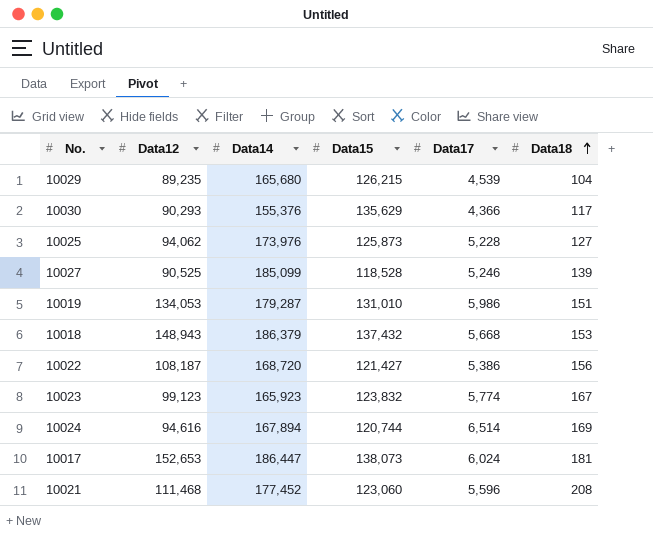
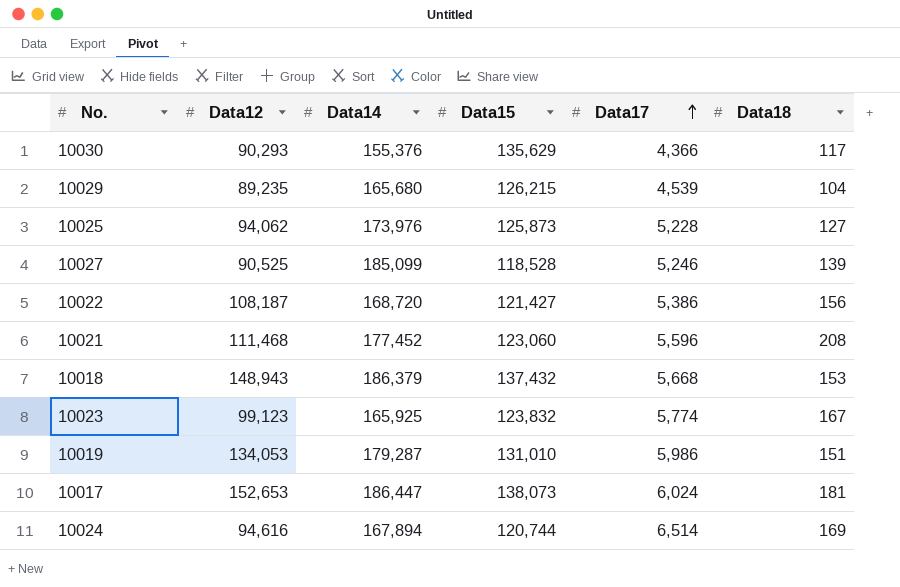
row order: Data18 ascending -> Data17 ascending
10023 | Data14: 165,923 -> 165,925

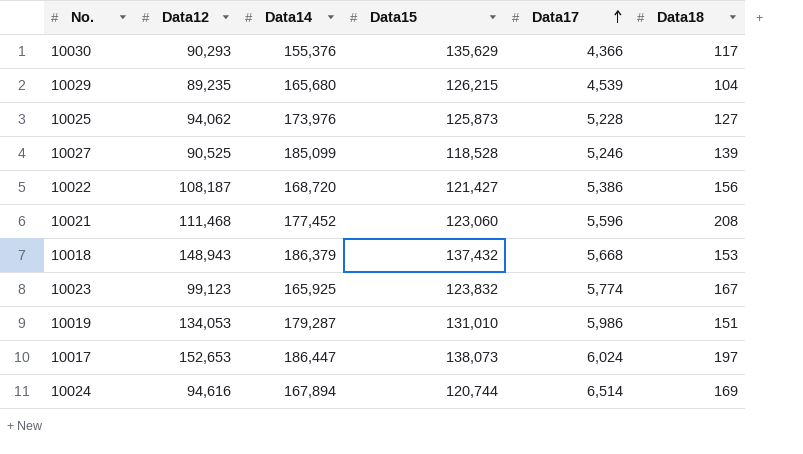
10017 | Data18: 181 -> 197

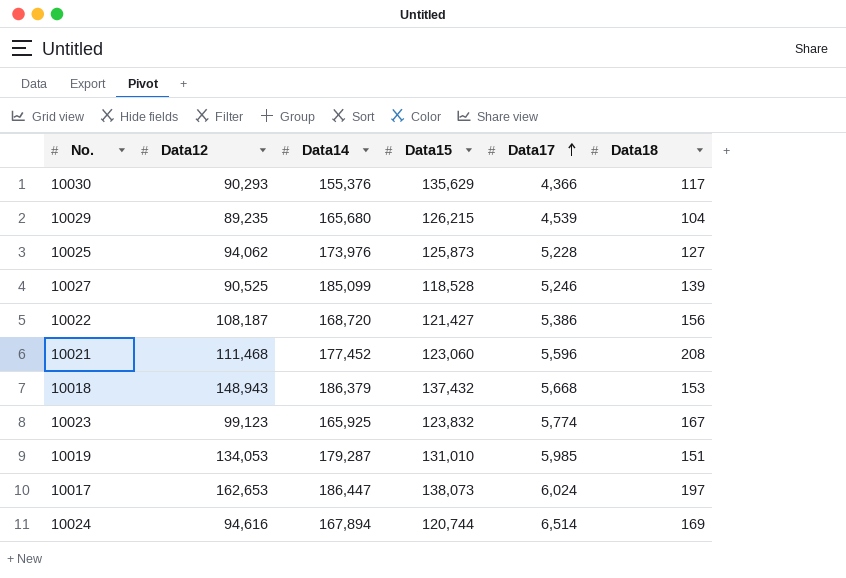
10019 | Data17: 5,986 -> 5,985
10017 | Data12: 152,653 -> 162,653

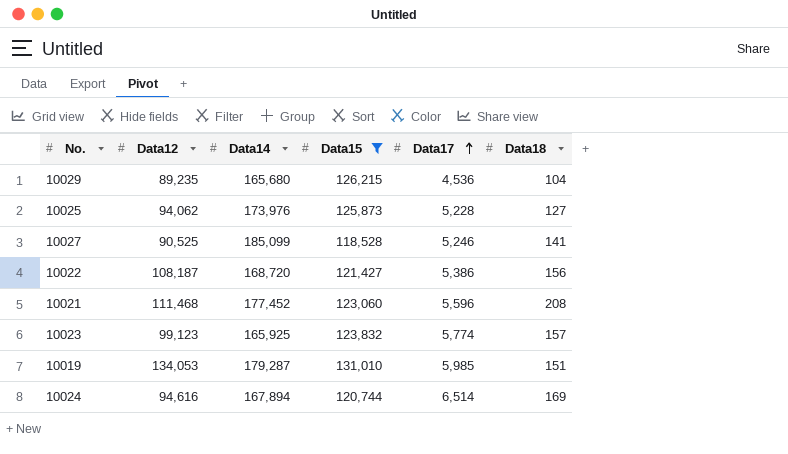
filter: none -> Data15 <= 131,010
10029 | Data17: 4,539 -> 4,536
10027 | Data18: 139 -> 141
10023 | Data18: 167 -> 157

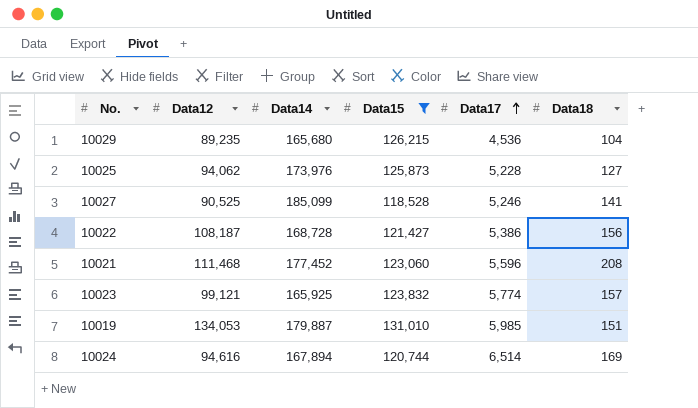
10022 | Data14: 168,720 -> 168,728
10023 | Data12: 99,123 -> 99,121
10019 | Data14: 179,287 -> 179,887

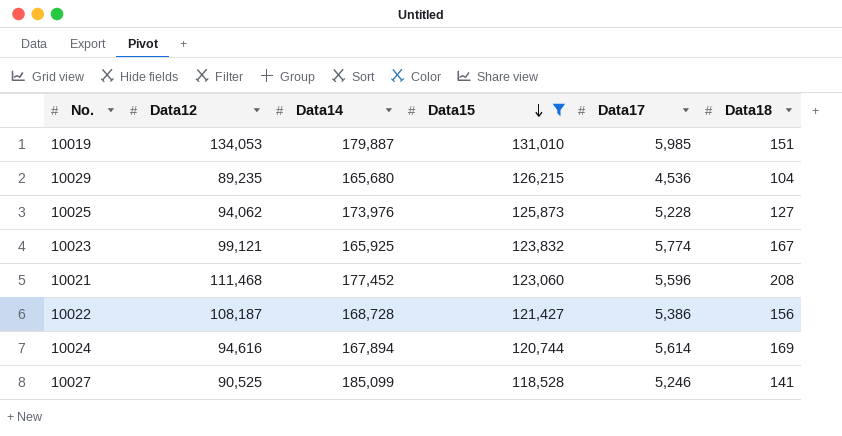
row order: Data17 ascending -> Data15 descending
10023 | Data18: 157 -> 167
10024 | Data17: 6,514 -> 5,614

